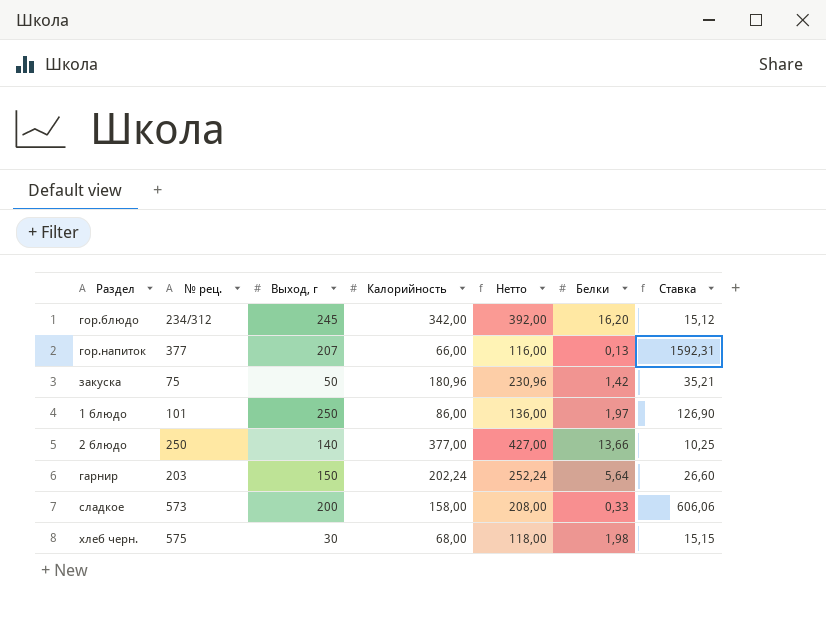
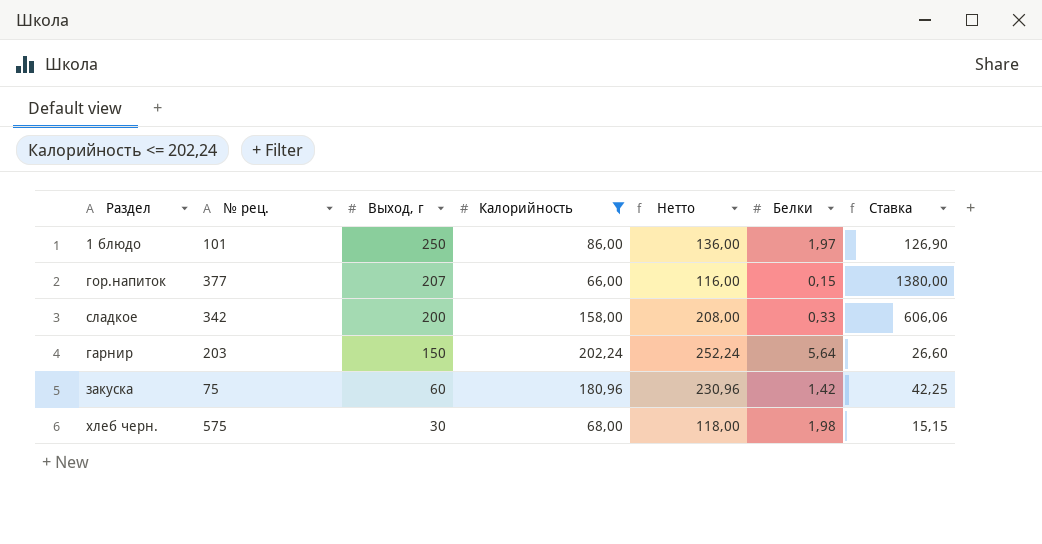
filter: none -> Калорийность <= 202,24
row order: none -> Выход, г descending
гор.напиток | Белки: 0,13 -> 0,15
гор.напиток | Ставка: 1592,31 -> 1380,00
сладкое | № рец.: 573 -> 342
закуска | Выход, г: 50 -> 60
закуска | Ставка: 35,21 -> 42,25

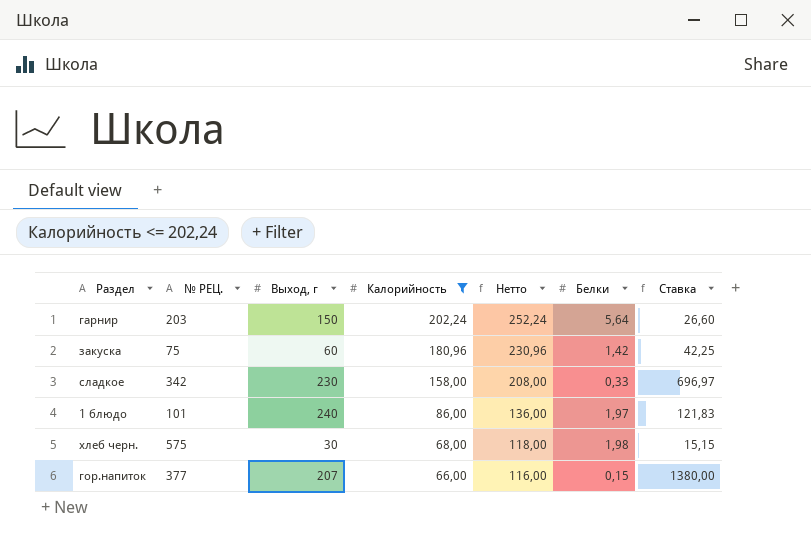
row order: Выход, г descending -> Калорийность descending
column name: № рец. -> № РЕЦ.
сладкое | Выход, г: 200 -> 230
сладкое | Ставка: 606,06 -> 696,97
1 блюдо | Выход, г: 250 -> 240
1 блюдо | Ставка: 126,90 -> 121,83

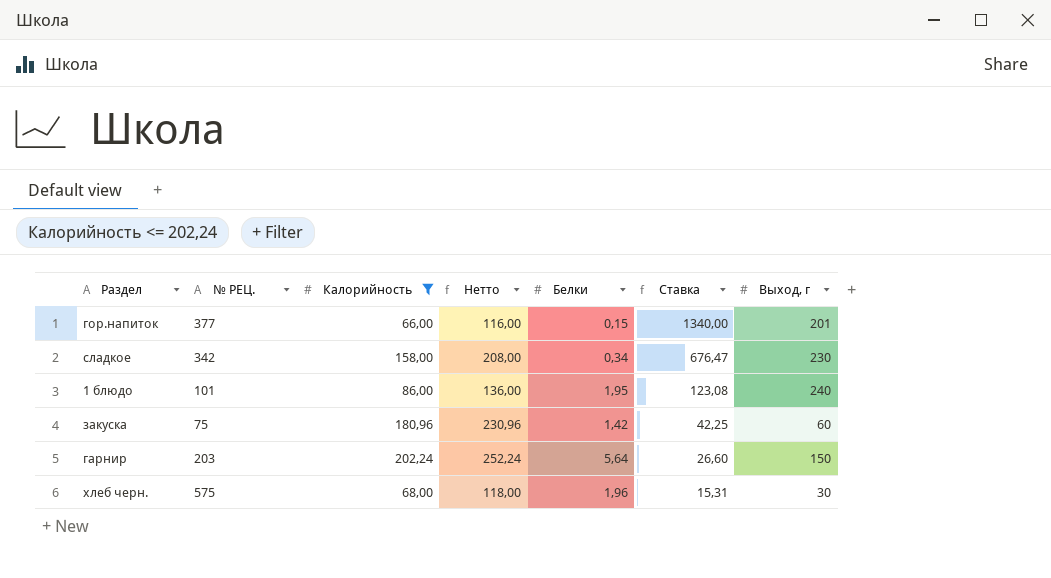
row order: Калорийность descending -> Ставка descending
column Выход, г | position: 3 -> 7
гор.напиток | Ставка: 1380,00 -> 1340,00
гор.напиток | Выход, г: 207 -> 201
сладкое | Белки: 0,33 -> 0,34
сладкое | Ставка: 696,97 -> 676,47
1 блюдо | Белки: 1,97 -> 1,95
1 блюдо | Ставка: 121,83 -> 123,08
хлеб черн. | Белки: 1,98 -> 1,96
хлеб черн. | Ставка: 15,15 -> 15,31

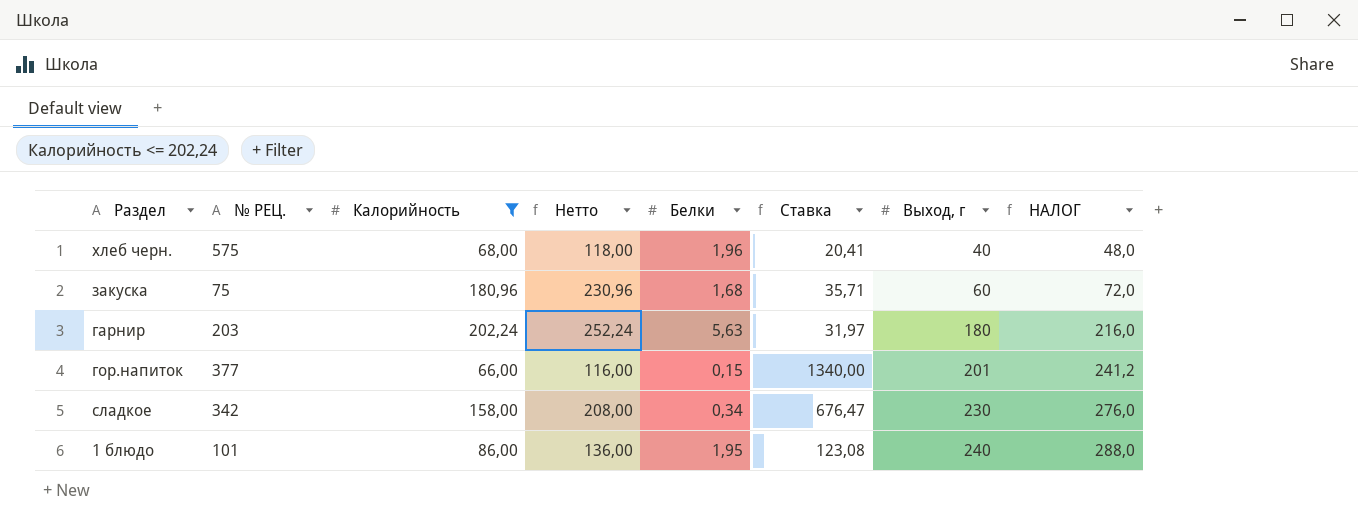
row order: Ставка descending -> Выход, г ascending
column НАЛОГ | formula: none -> [Выход, г] * 1,2
хлеб черн. | Ставка: 15,31 -> 20,41
хлеб черн. | Выход, г: 30 -> 40
закуска | Белки: 1,42 -> 1,68
закуска | Ставка: 42,25 -> 35,71
гарнир | Белки: 5,64 -> 5,63
гарнир | Ставка: 26,60 -> 31,97
гарнир | Выход, г: 150 -> 180

